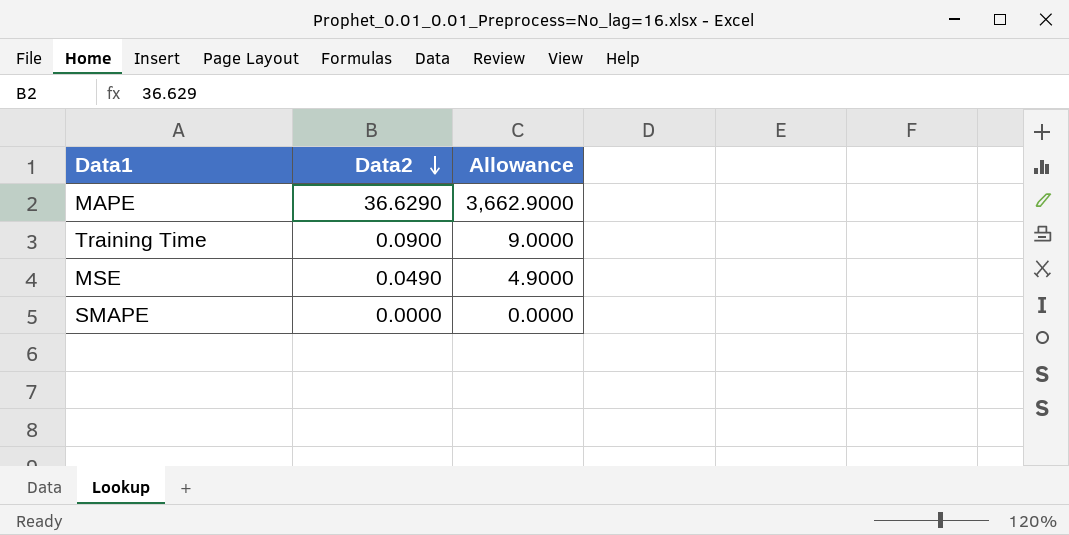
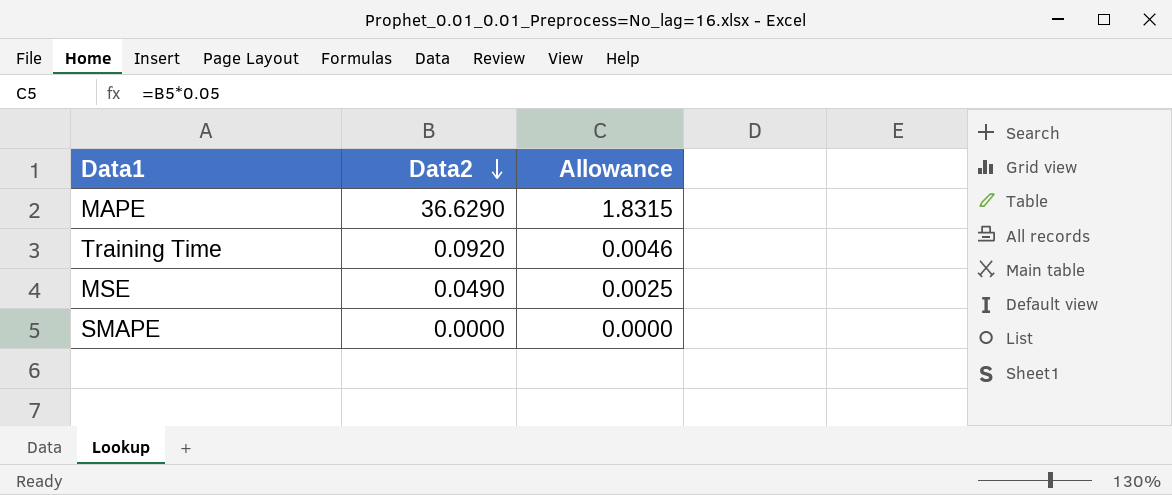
column Allowance | formula: [Data2] * 100 -> [Data2] * 0.05
Training Time | Data2: 0.0900 -> 0.0920

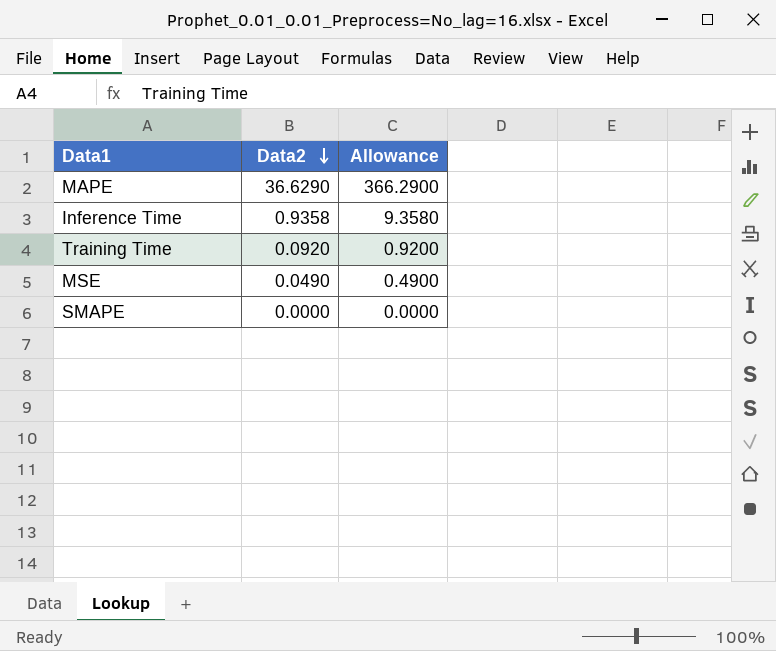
column Allowance | formula: [Data2] * 0.05 -> [Data2] * 10
row Inference Time: none -> 0.9358 | 9.3580

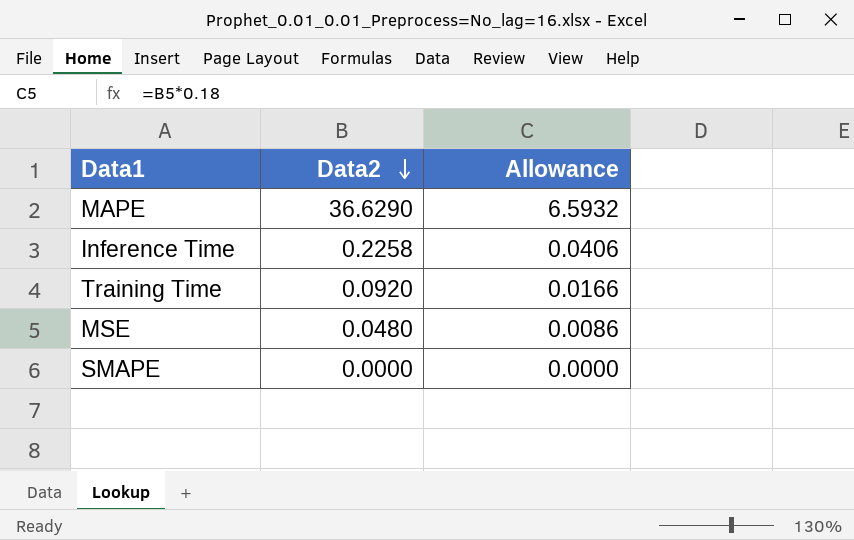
column Allowance | formula: [Data2] * 10 -> [Data2] * 0.18
Inference Time | Data2: 0.9358 -> 0.2258
MSE | Data2: 0.0490 -> 0.0480

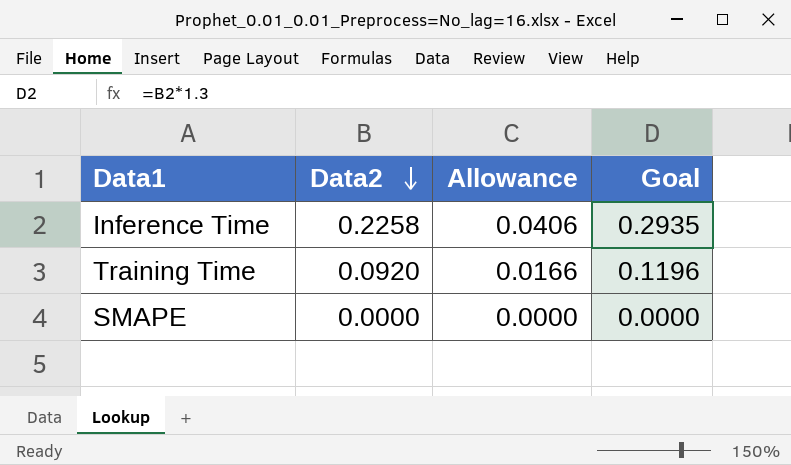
column Goal | formula: none -> [Data2] * 1.3
row MAPE: 36.6290 | 6.5932 -> none
row MSE: 0.0480 | 0.0086 -> none

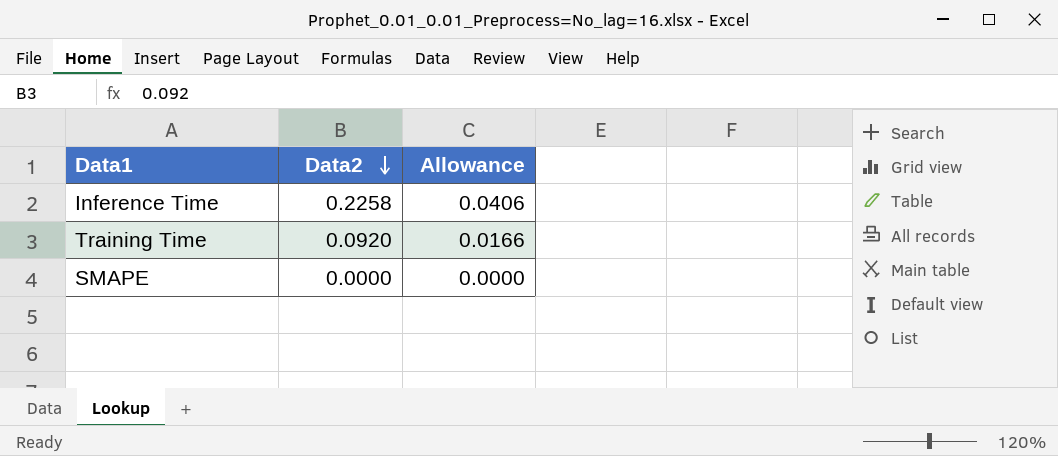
column Goal | formula: [Data2] * 1.3 -> none

